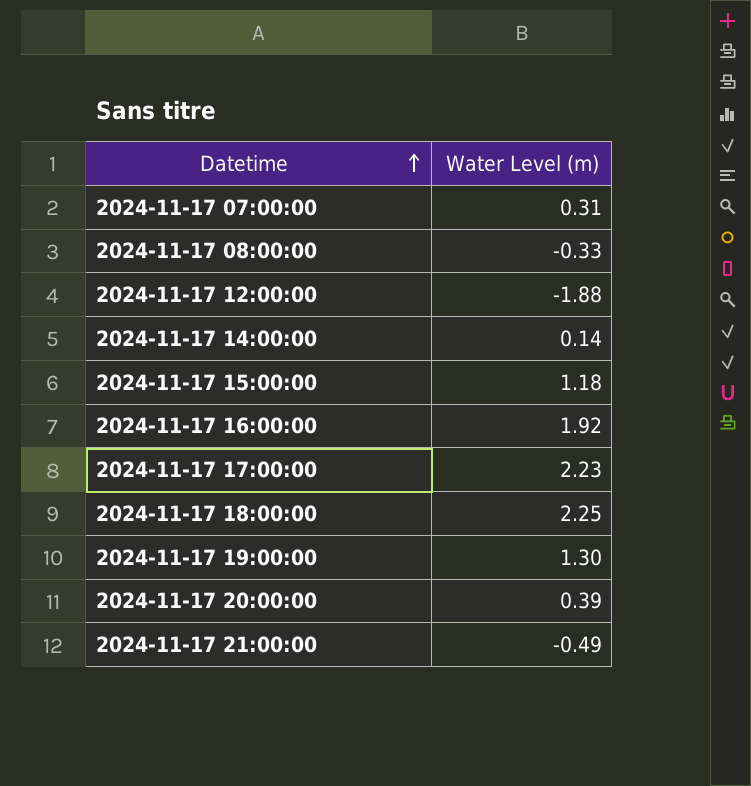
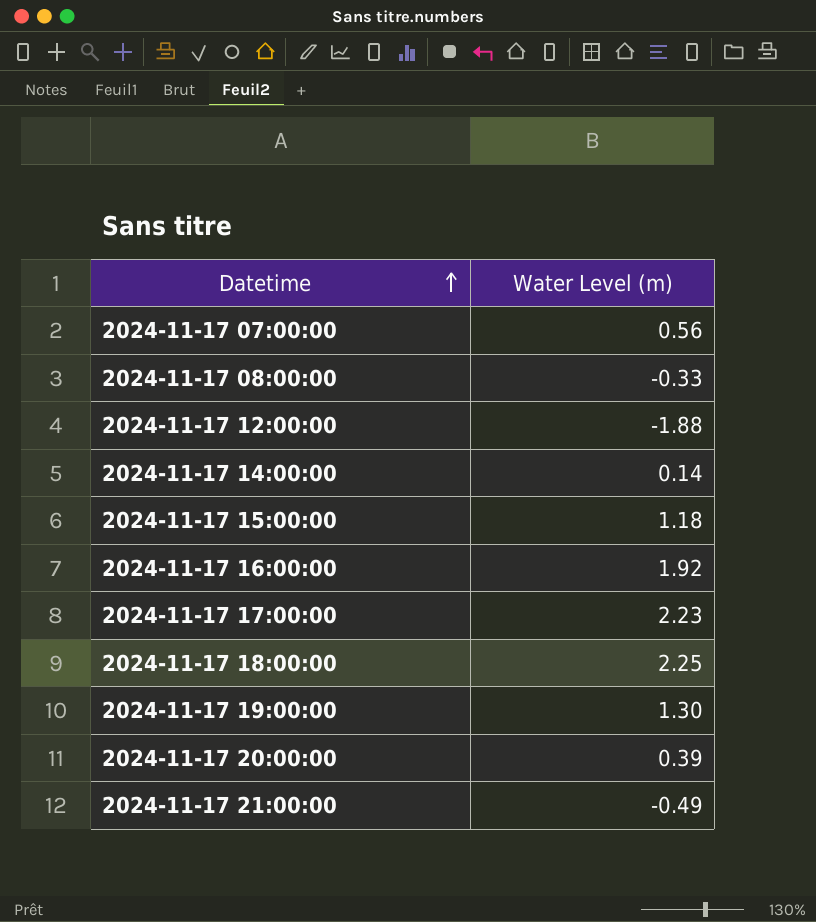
2024-11-17 07:00:00 | Water Level (m): 0.31 -> 0.56

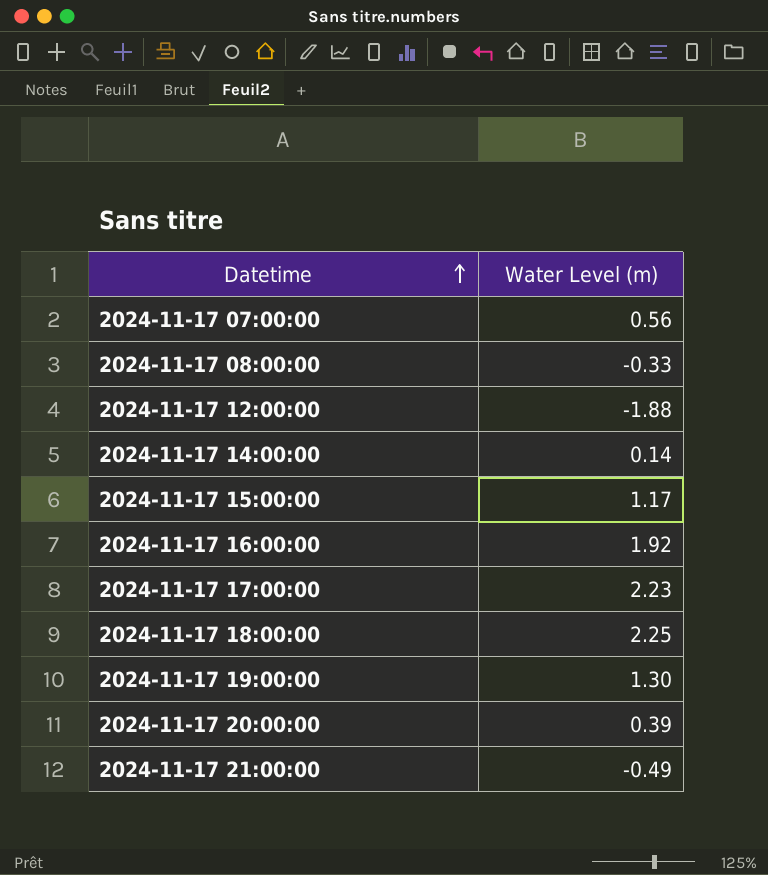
2024-11-17 15:00:00 | Water Level (m): 1.18 -> 1.17

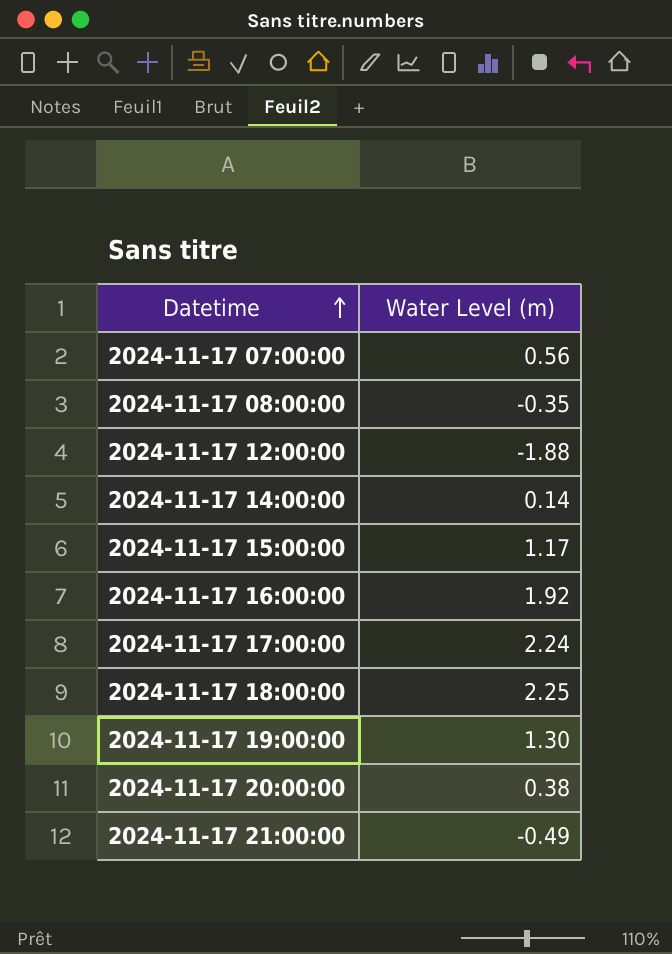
2024-11-17 08:00:00 | Water Level (m): -0.33 -> -0.35
2024-11-17 17:00:00 | Water Level (m): 2.23 -> 2.24
2024-11-17 20:00:00 | Water Level (m): 0.39 -> 0.38

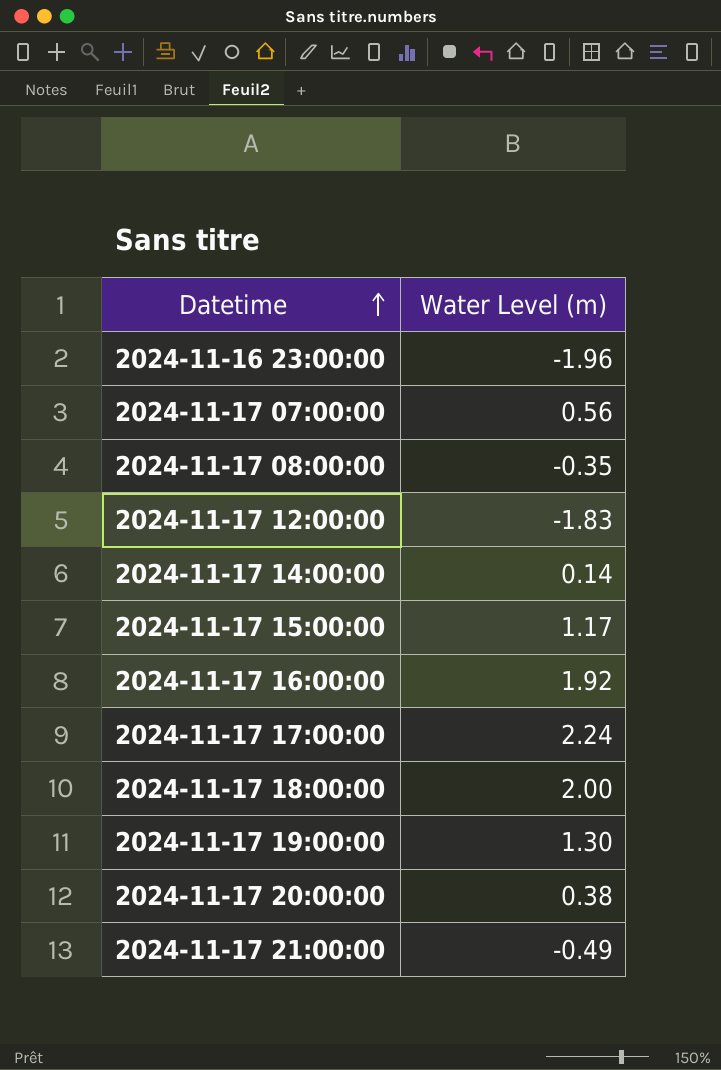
row 2024-11-16 23:00:00: none -> -1.96
2024-11-17 12:00:00 | Water Level (m): -1.88 -> -1.83
2024-11-17 18:00:00 | Water Level (m): 2.25 -> 2.00

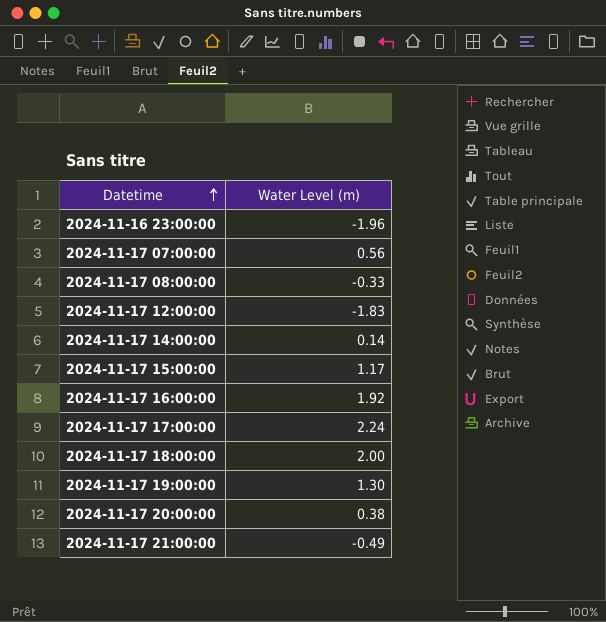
2024-11-17 08:00:00 | Water Level (m): -0.35 -> -0.33

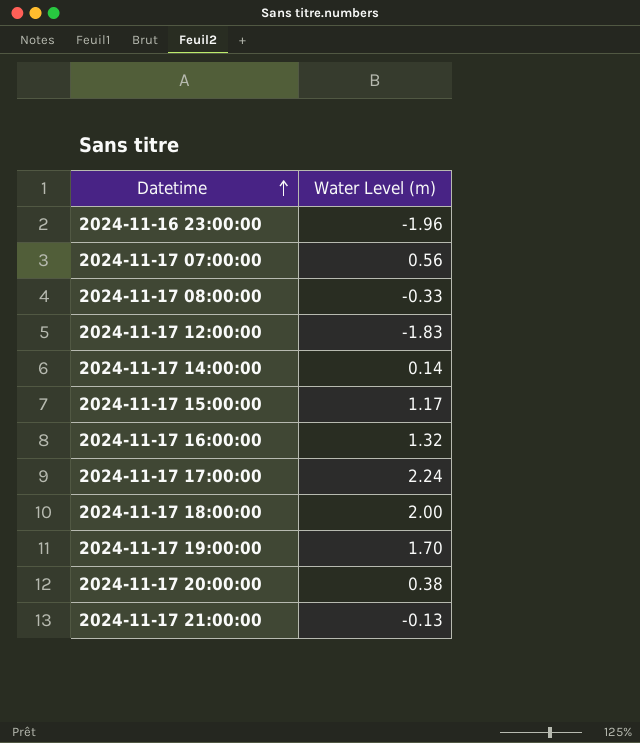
2024-11-17 16:00:00 | Water Level (m): 1.92 -> 1.32
2024-11-17 19:00:00 | Water Level (m): 1.30 -> 1.70
2024-11-17 21:00:00 | Water Level (m): -0.49 -> -0.13

